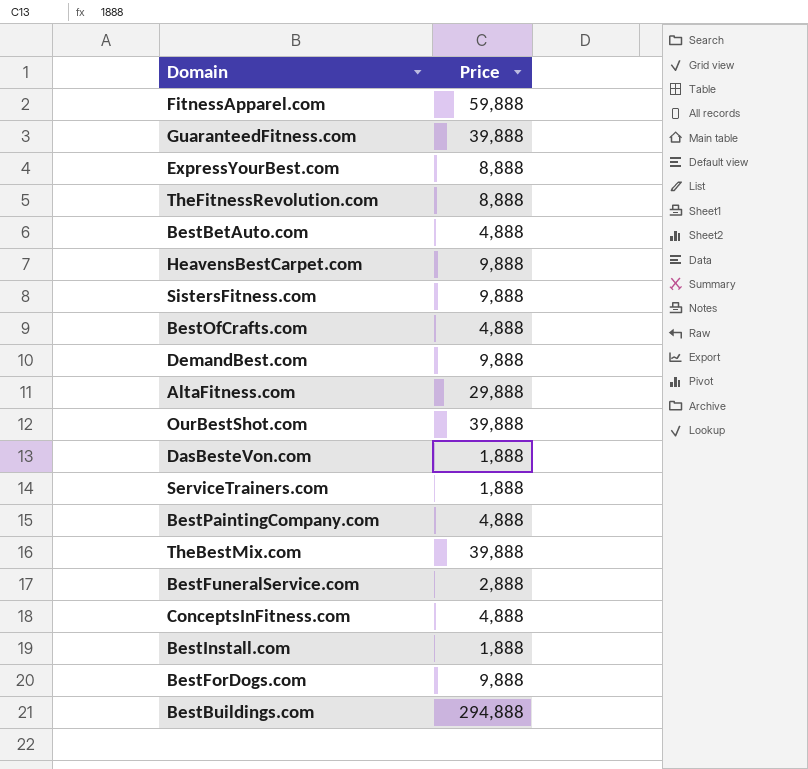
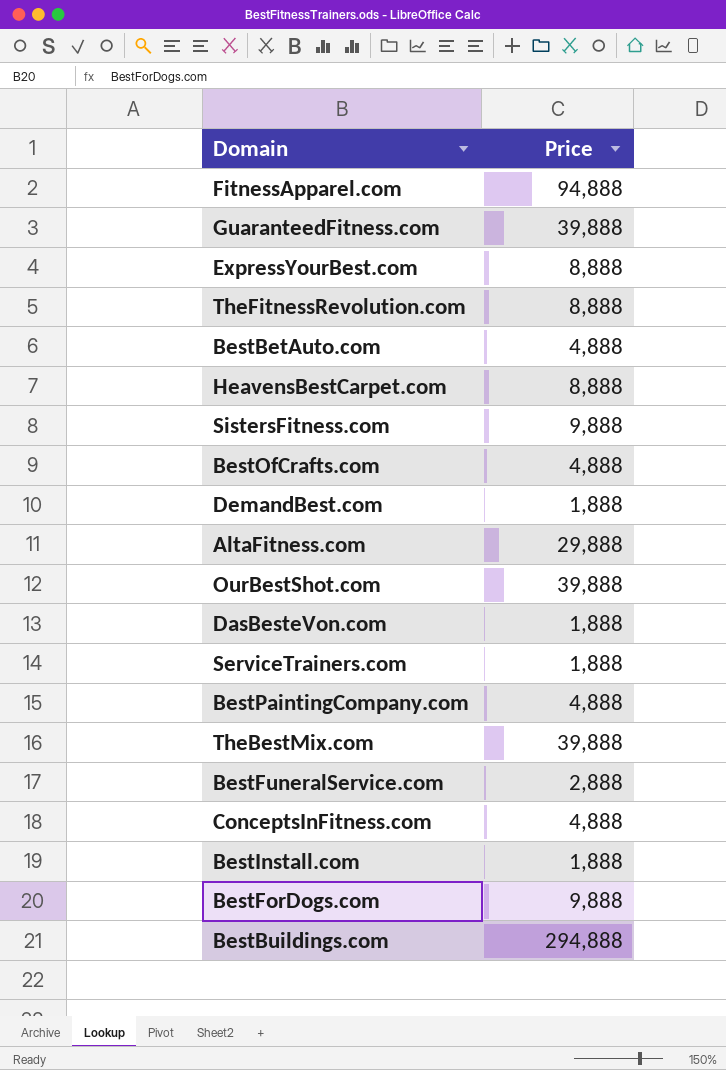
FitnessApparel.com | Price: 59,888 -> 94,888
HeavensBestCarpet.com | Price: 9,888 -> 8,888
DemandBest.com | Price: 9,888 -> 1,888

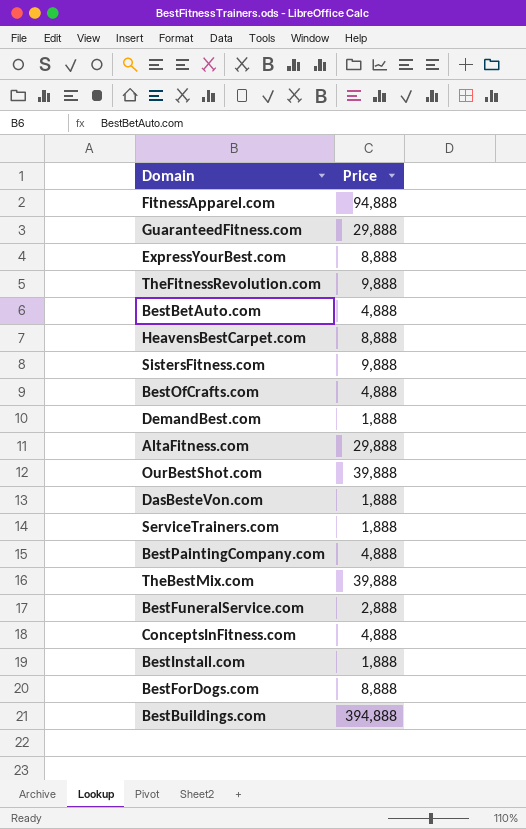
GuaranteedFitness.com | Price: 39,888 -> 29,888
TheFitnessRevolution.com | Price: 8,888 -> 9,888
BestForDogs.com | Price: 9,888 -> 8,888
BestBuildings.com | Price: 294,888 -> 394,888

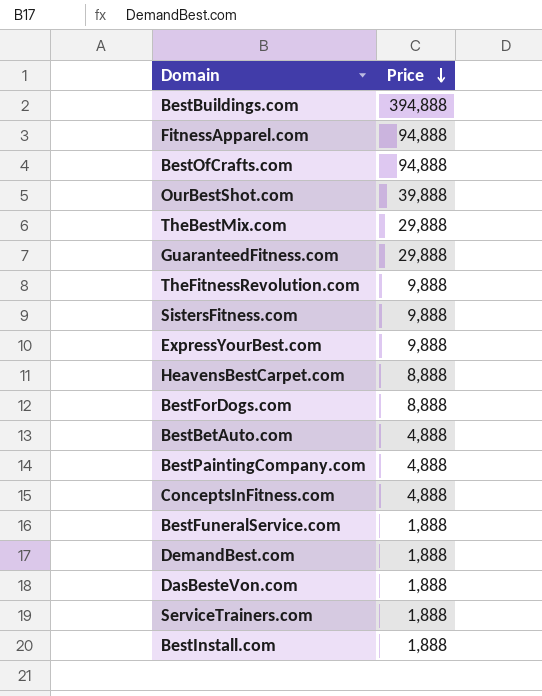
row order: none -> Price descending
row AltaFitness.com: 29,888 -> none
BestOfCrafts.com | Price: 4,888 -> 94,888
TheBestMix.com | Price: 39,888 -> 29,888
ExpressYourBest.com | Price: 8,888 -> 9,888
BestFuneralService.com | Price: 2,888 -> 1,888

